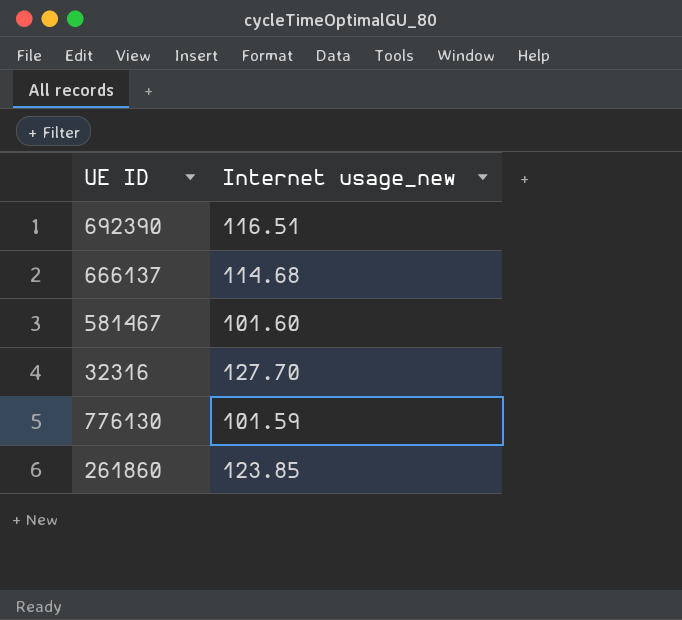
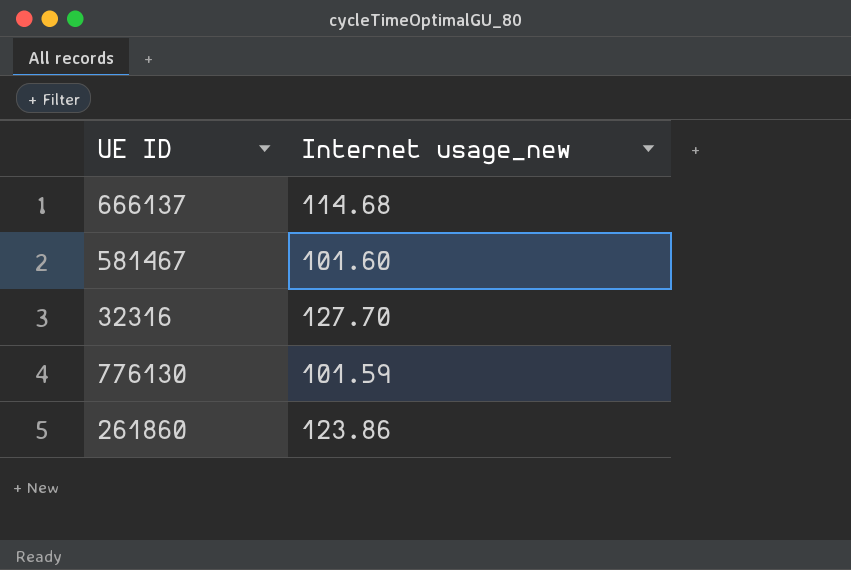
row 692390: 116.51 -> none
261860 | Internet usage_new: 123.85 -> 123.86

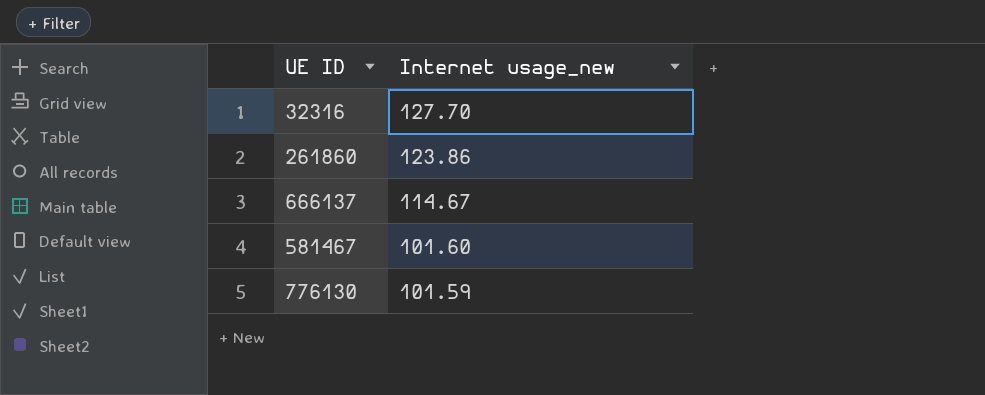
row order: none -> Internet usage_new descending
666137 | Internet usage_new: 114.68 -> 114.67

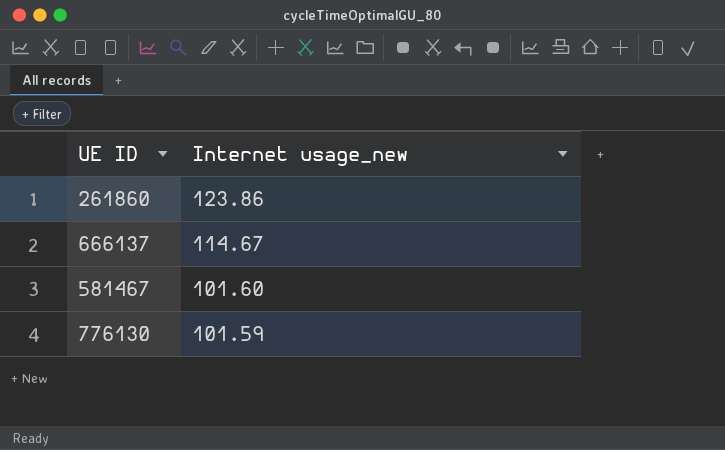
row 32316: 127.70 -> none

